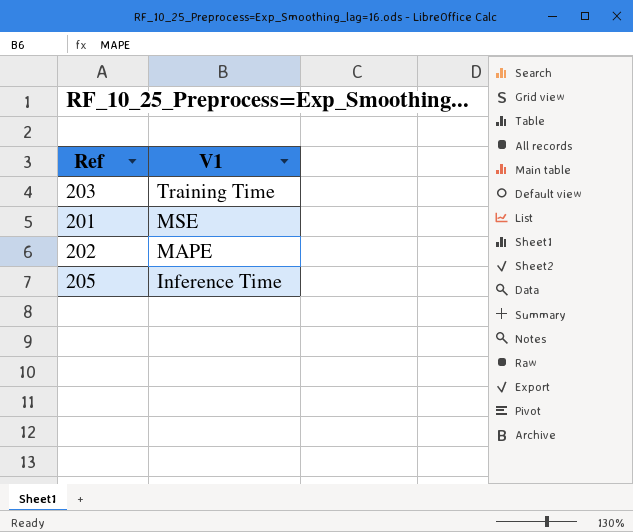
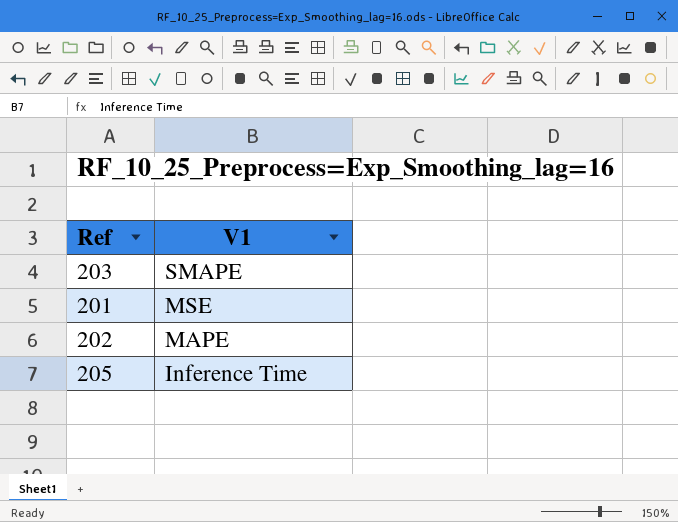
203 | V1: Training Time -> SMAPE

